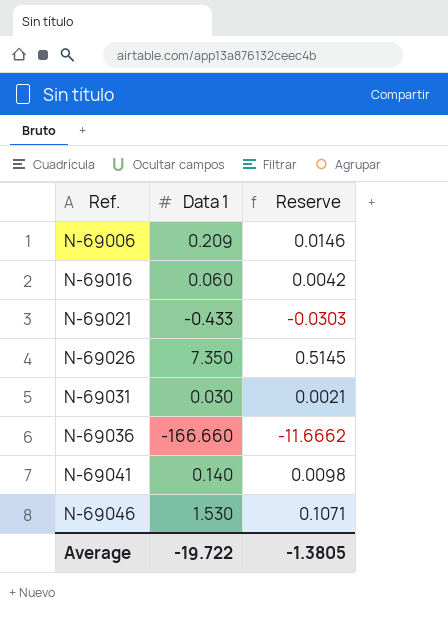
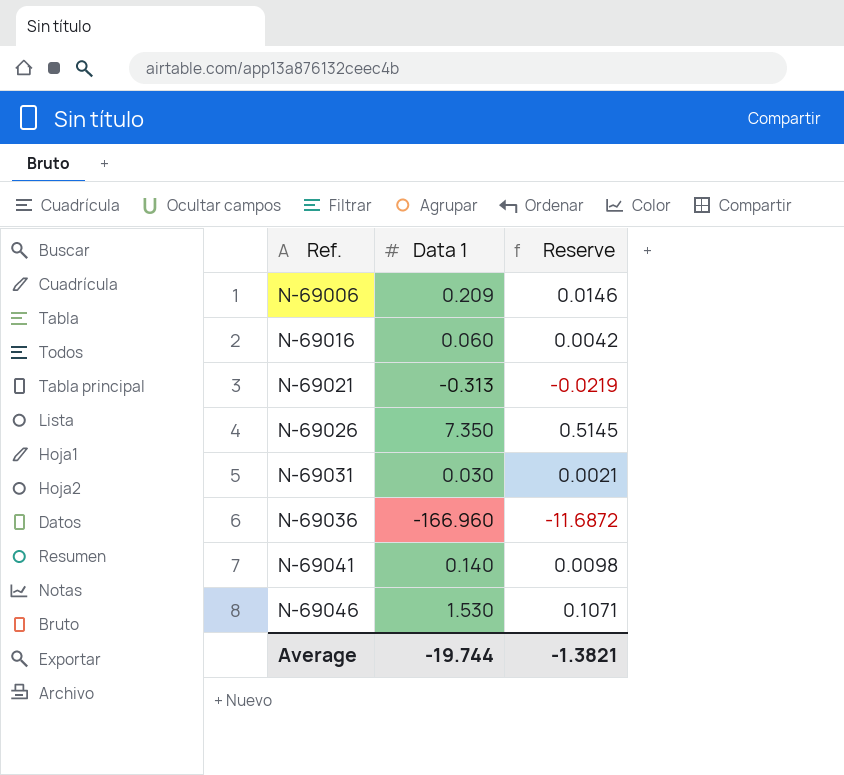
N-69021 | Data 1: -0.433 -> -0.313
N-69021 | Reserve: -0.0303 -> -0.0219
N-69036 | Data 1: -166.660 -> -166.960
N-69036 | Reserve: -11.6662 -> -11.6872
Average | Data 1: -19.722 -> -19.744
Average | Reserve: -1.3805 -> -1.3821

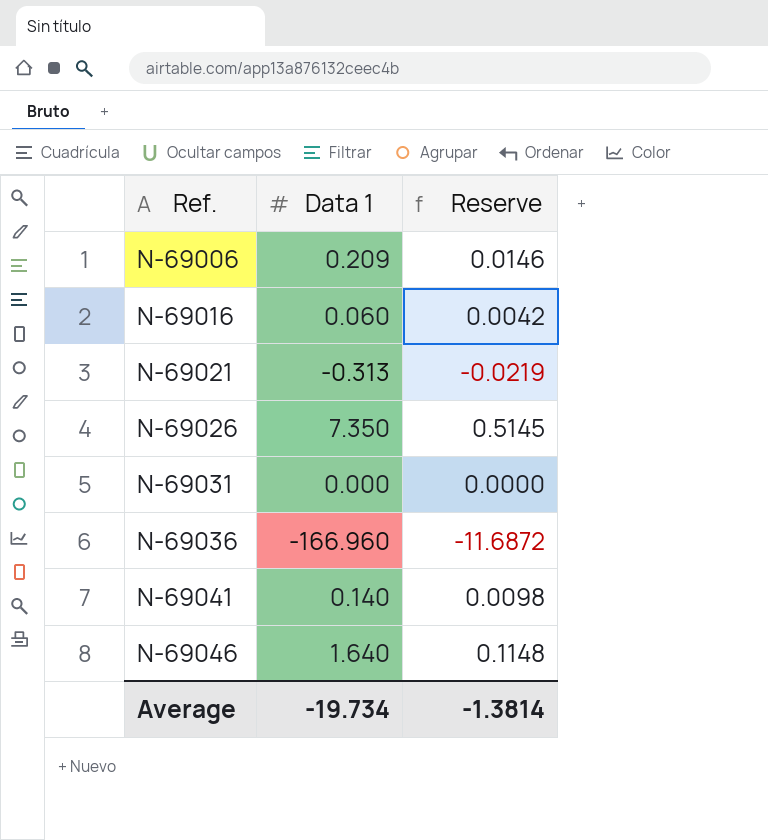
N-69031 | Data 1: 0.030 -> 0.000
N-69031 | Reserve: 0.0021 -> 0.0000
N-69046 | Data 1: 1.530 -> 1.640
N-69046 | Reserve: 0.1071 -> 0.1148
Average | Data 1: -19.744 -> -19.734
Average | Reserve: -1.3821 -> -1.3814

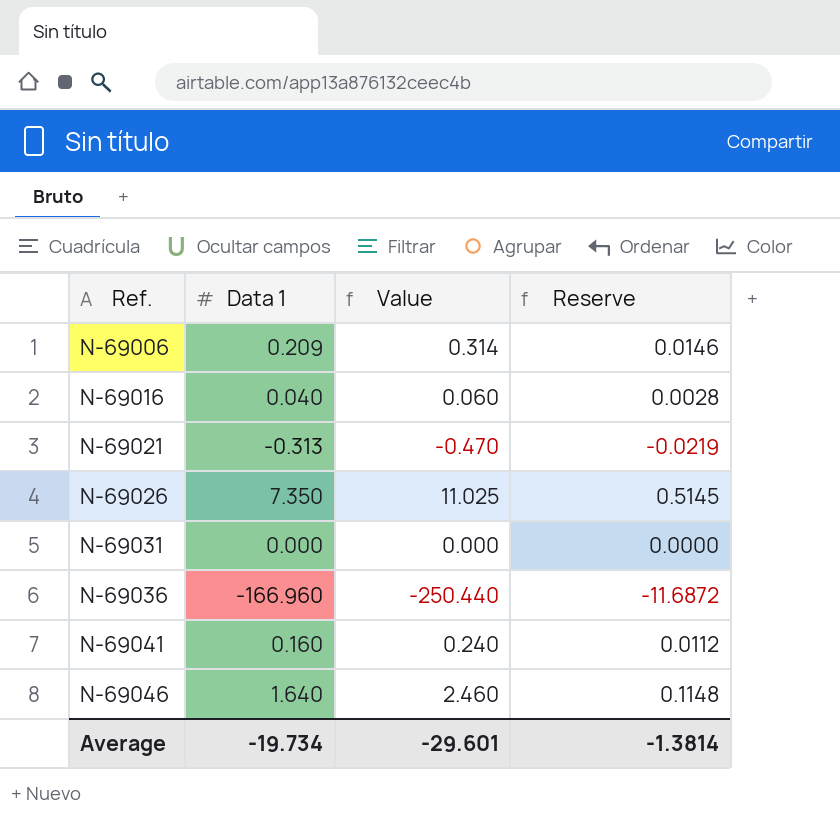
column Value | formula: none -> [Data 1] * 1.5
N-69016 | Data 1: 0.060 -> 0.040
N-69016 | Reserve: 0.0042 -> 0.0028
N-69041 | Data 1: 0.140 -> 0.160
N-69041 | Reserve: 0.0098 -> 0.0112

